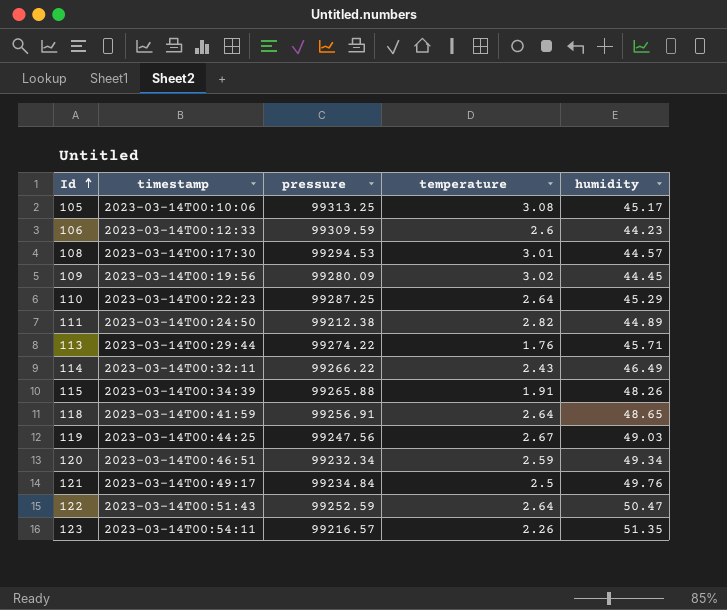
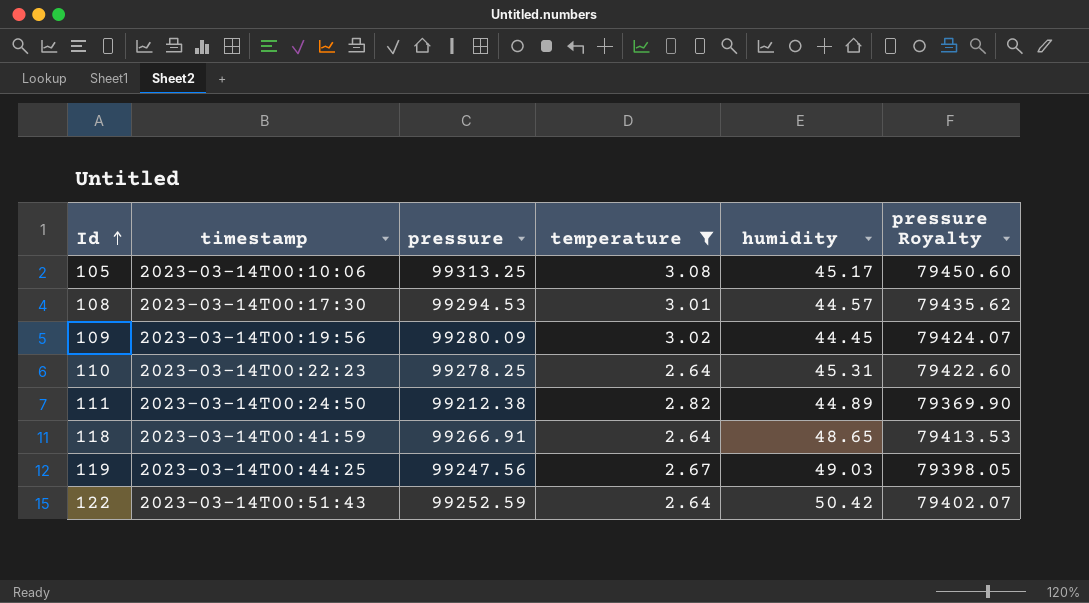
filter: none -> temperature >= 2.64
column pressure Royalty | formula: none -> [pressure] * 0.8
110 | pressure: 99287.25 -> 99278.25
110 | humidity: 45.29 -> 45.31
118 | pressure: 99256.91 -> 99266.91
122 | humidity: 50.47 -> 50.42

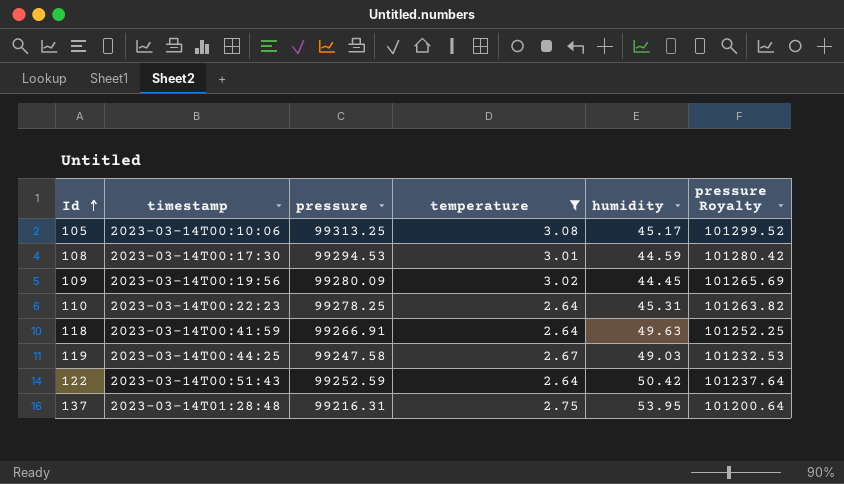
column pressure Royalty | formula: [pressure] * 0.8 -> [pressure] * 1.02
row 111: 2023-03-14T00:24:50 | 99212.38 | 2.82 | 44.89 | 79369.90 -> none
108 | humidity: 44.57 -> 44.59
118 | humidity: 48.65 -> 49.63
119 | pressure: 99247.56 -> 99247.58
row 137: none -> 2023-03-14T01:28:48 | 99216.31 | 2.75 | 53.95 | 101200.64

